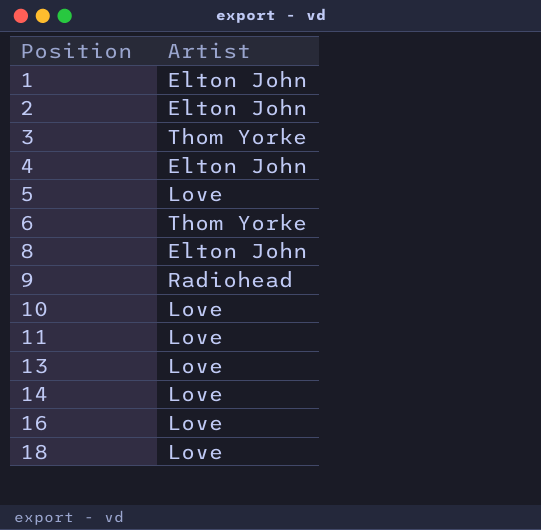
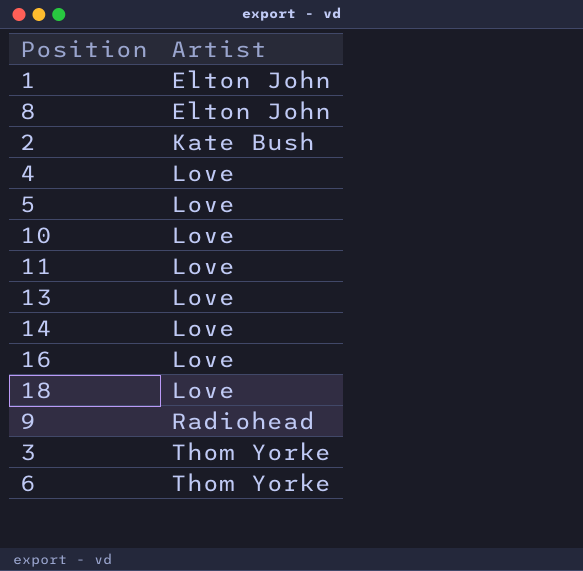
row order: Position ascending -> Artist ascending
2 | Artist: Elton John -> Kate Bush
4 | Artist: Elton John -> Love

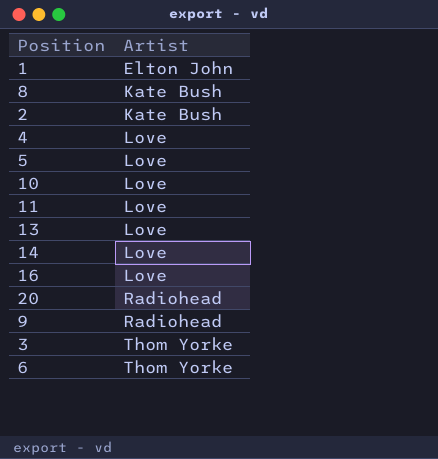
row 18: Love -> none
8 | Artist: Elton John -> Kate Bush
row 20: none -> Radiohead

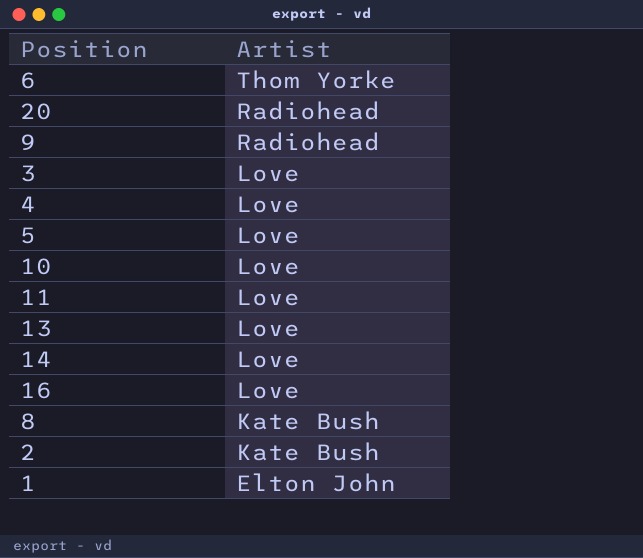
row order: Artist ascending -> Artist descending
3 | Artist: Thom Yorke -> Love

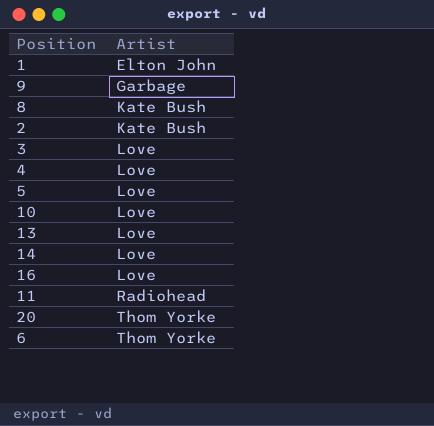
row order: Artist descending -> Artist ascending
9 | Artist: Radiohead -> Garbage
11 | Artist: Love -> Radiohead
20 | Artist: Radiohead -> Thom Yorke

